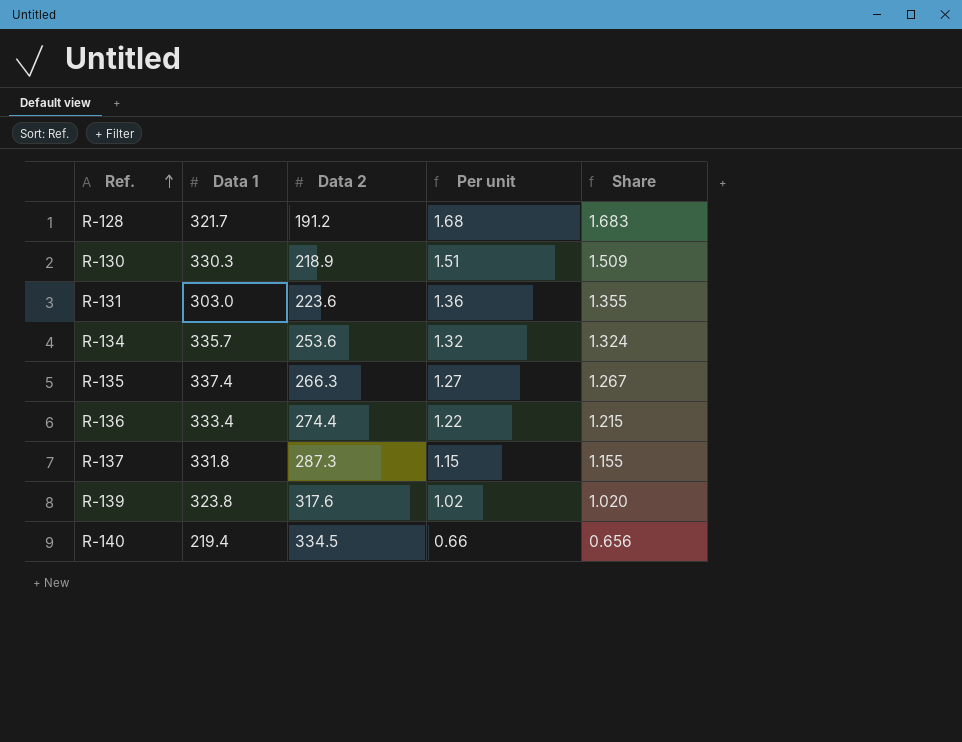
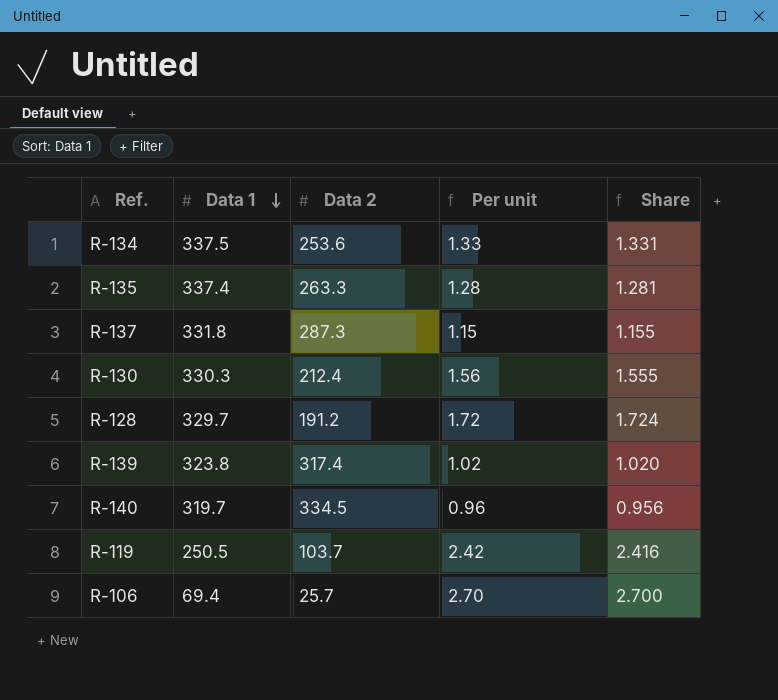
row order: Ref. ascending -> Data 1 descending
row R-131: 303.0 | 223.6 | 1.36 | 1.355 -> none
row R-136: 333.4 | 274.4 | 1.22 | 1.215 -> none
R-134 | Data 1: 335.7 -> 337.5
R-134 | Per unit: 1.32 -> 1.33
R-134 | Share: 1.324 -> 1.331
R-135 | Data 2: 266.3 -> 263.3
R-135 | Per unit: 1.27 -> 1.28
R-135 | Share: 1.267 -> 1.281
R-130 | Data 2: 218.9 -> 212.4
R-130 | Per unit: 1.51 -> 1.56
R-130 | Share: 1.509 -> 1.555
R-128 | Data 1: 321.7 -> 329.7
R-128 | Per unit: 1.68 -> 1.72
R-128 | Share: 1.683 -> 1.724
R-139 | Data 2: 317.6 -> 317.4
R-140 | Data 1: 219.4 -> 319.7
R-140 | Per unit: 0.66 -> 0.96
R-140 | Share: 0.656 -> 0.956
row R-119: none -> 250.5 | 103.7 | 2.42 | 2.416
row R-106: none -> 69.4 | 25.7 | 2.70 | 2.700

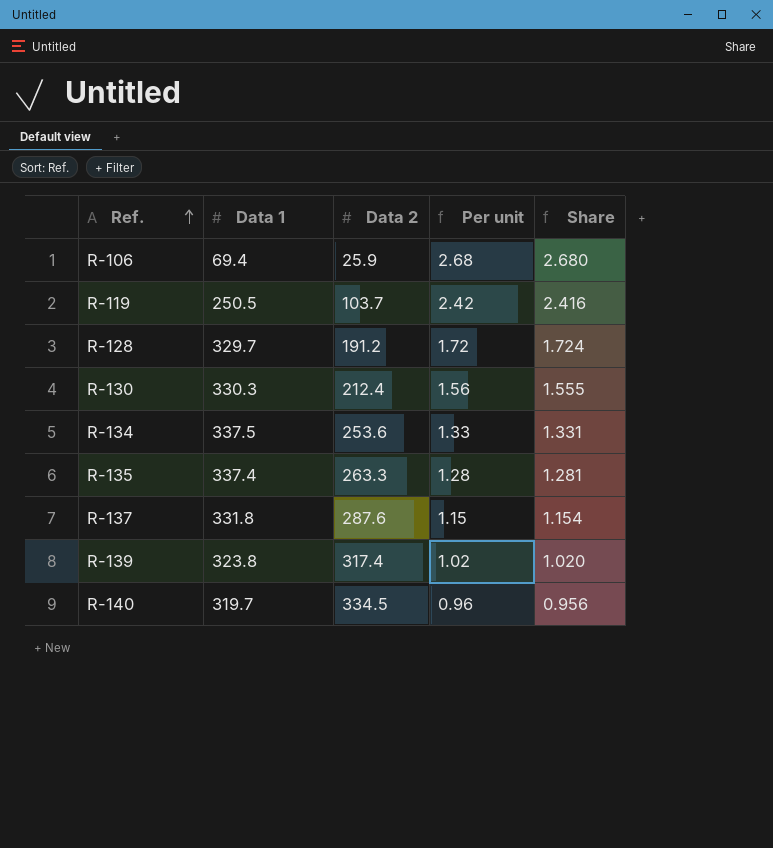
row order: Data 1 descending -> Ref. ascending
R-106 | Data 2: 25.7 -> 25.9
R-106 | Per unit: 2.70 -> 2.68
R-106 | Share: 2.700 -> 2.680
R-137 | Data 2: 287.3 -> 287.6
R-137 | Share: 1.155 -> 1.154

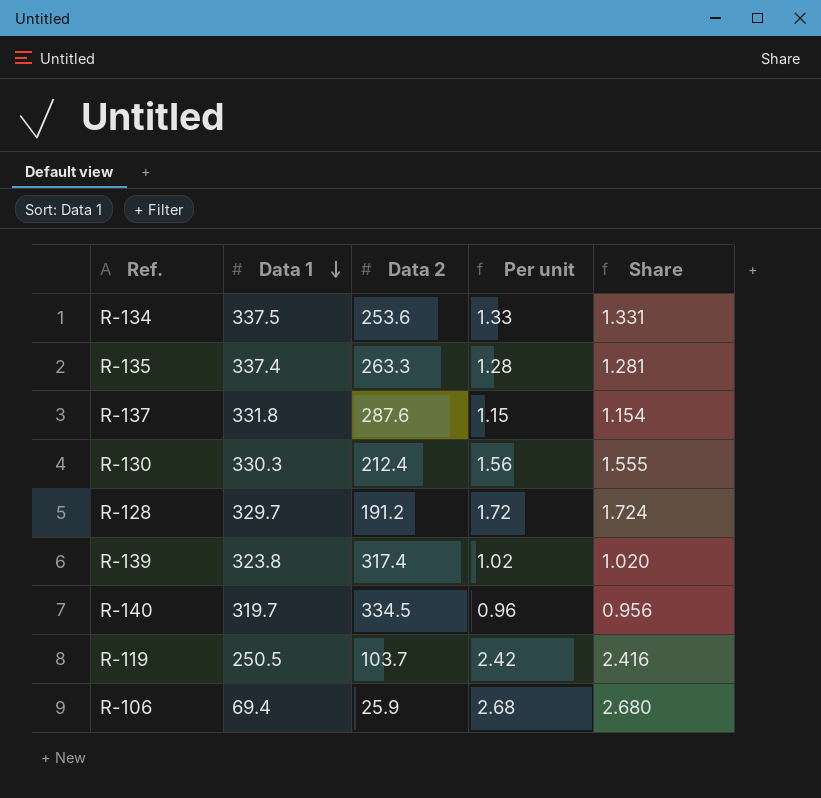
row order: Ref. ascending -> Data 1 descending

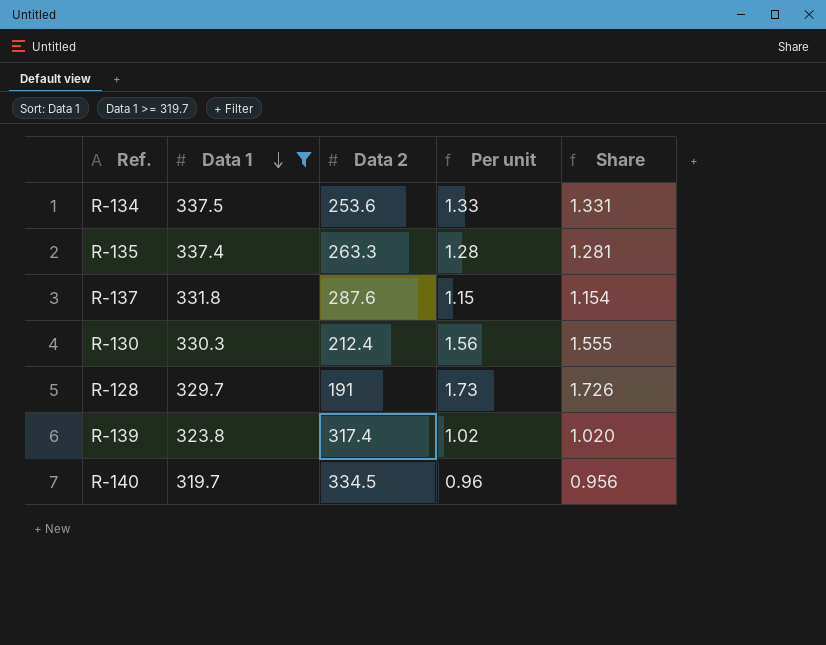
filter: none -> Data 1 >= 319.7
R-128 | Data 2: 191.2 -> 191
R-128 | Per unit: 1.72 -> 1.73
R-128 | Share: 1.724 -> 1.726

